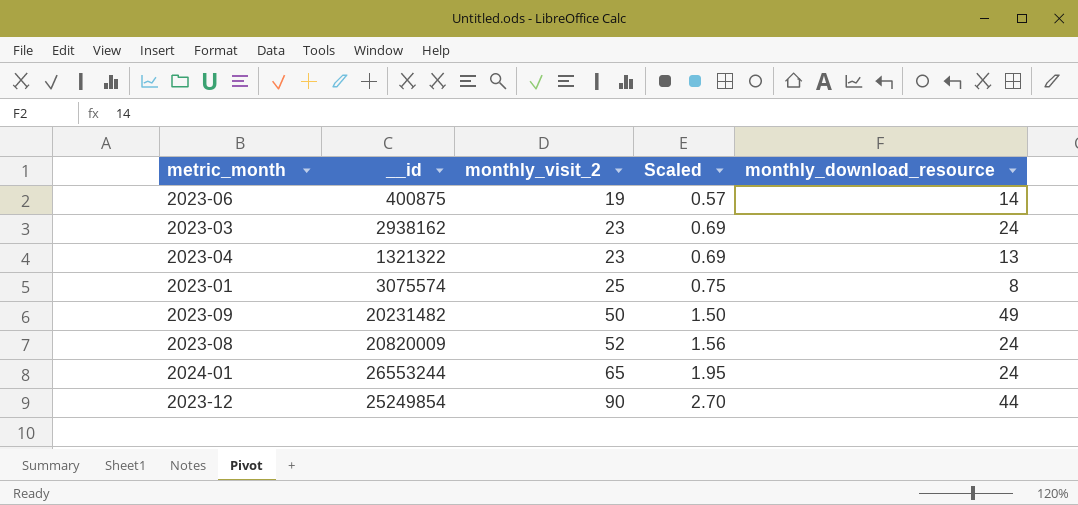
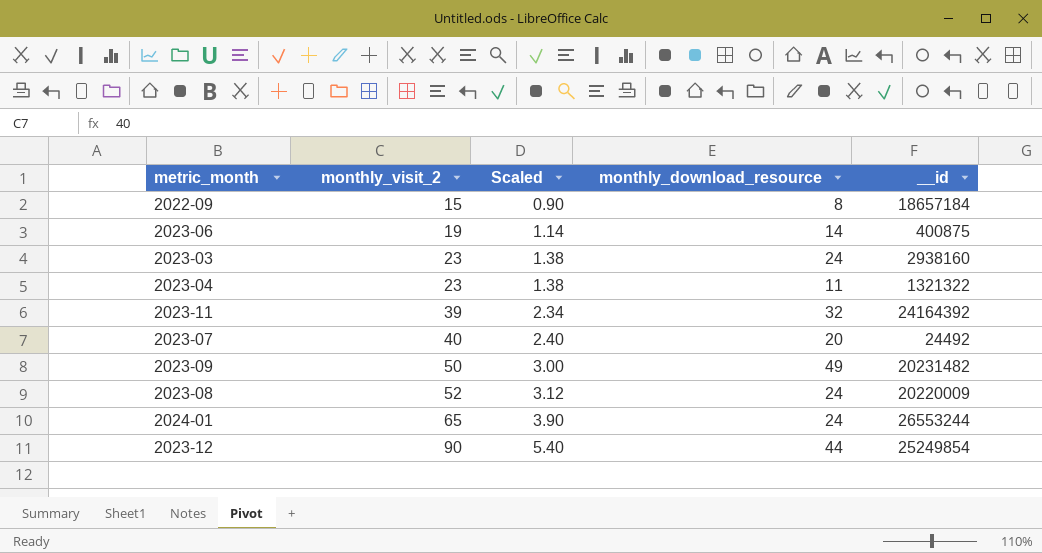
column Scaled | formula: [monthly_visit_2] * 0.03 -> [monthly_visit_2] * 0.06
column __id | position: 2 -> 5
row 2023-01: 3075574 | 25 | 0.75 | 8 -> none
row 2022-09: none -> 15 | 0.90 | 8 | 18657184
2023-03 | __id: 2938162 -> 2938160
2023-04 | monthly_download_resource: 13 -> 11
row 2023-11: none -> 39 | 2.34 | 32 | 24164392
row 2023-07: none -> 40 | 2.40 | 20 | 24492
2023-08 | __id: 20820009 -> 20220009

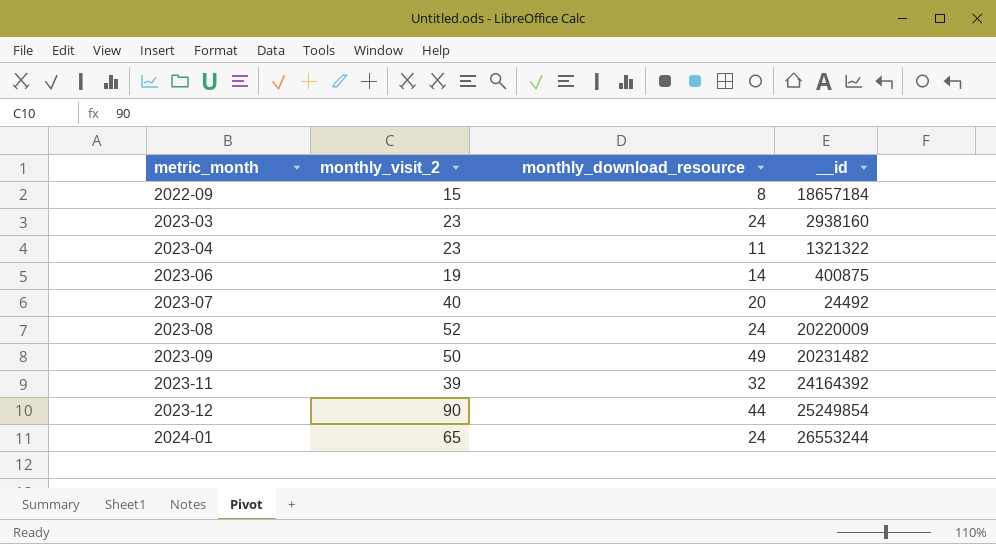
row order: monthly_visit_2 ascending -> metric_month ascending
column Scaled | formula: [monthly_visit_2] * 0.06 -> none

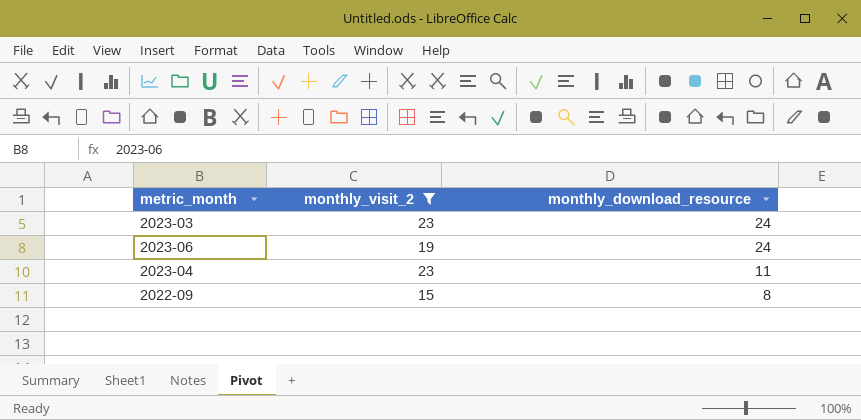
filter: none -> monthly_visit_2 <= 23
row order: metric_month ascending -> monthly_download_resource descending
column __id | position: 4 -> none
2023-06 | monthly_download_resource: 14 -> 24

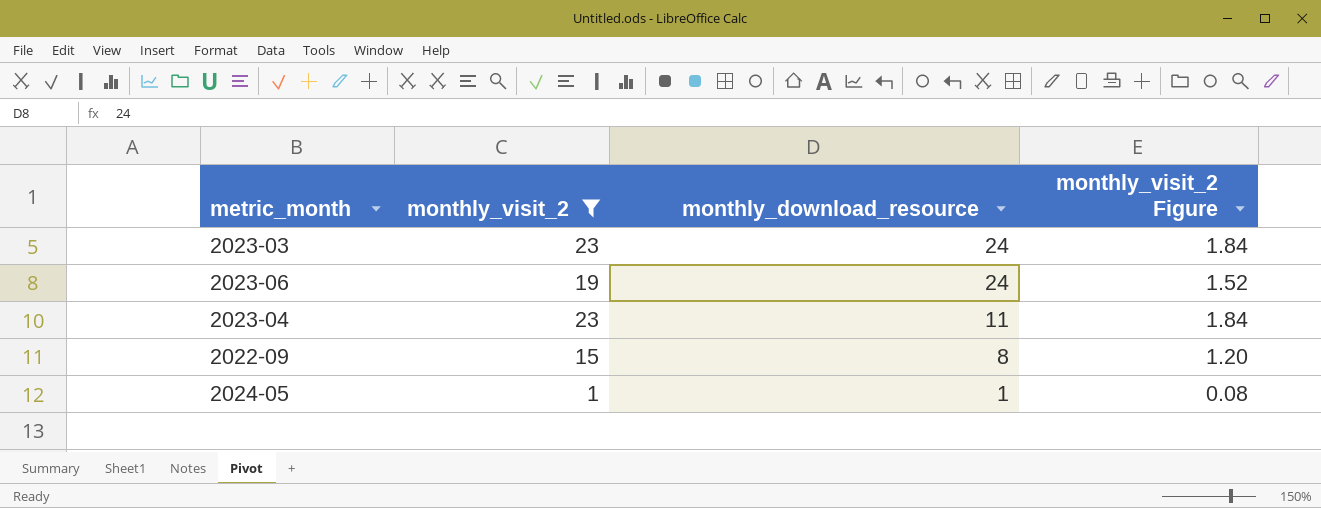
column monthly_visit_2 Figure | formula: none -> [monthly_visit_2] * 0.08
row 2024-05: none -> 1 | 1 | 0.08

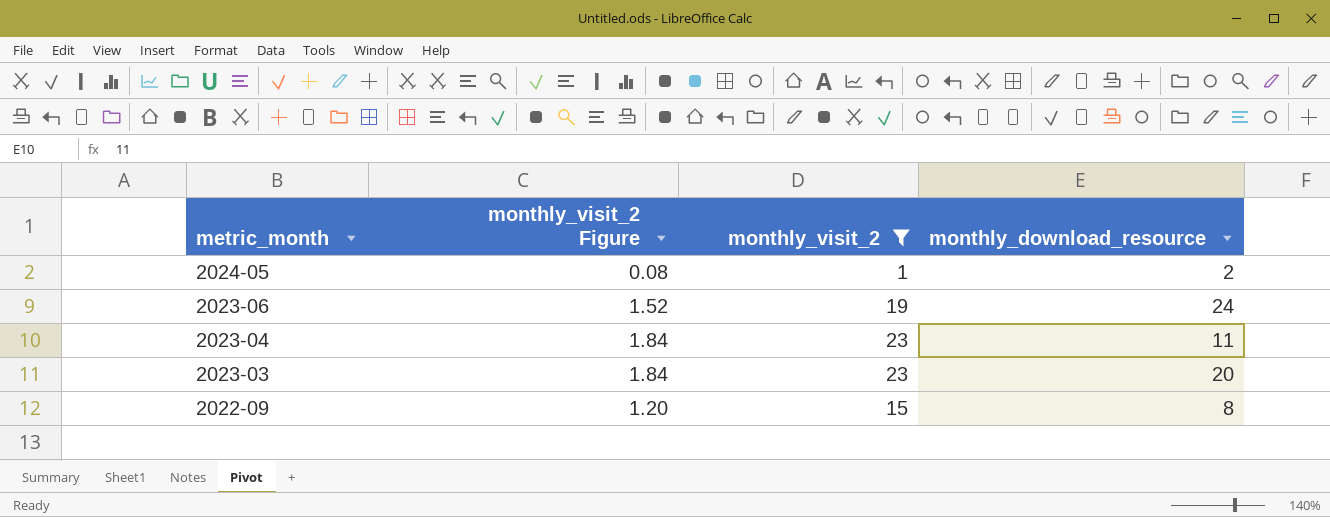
row order: monthly_download_resource descending -> metric_month descending
column monthly_visit_2 Figure | position: 4 -> 2
2024-05 | monthly_download_resource: 1 -> 2
2023-03 | monthly_download_resource: 24 -> 20

